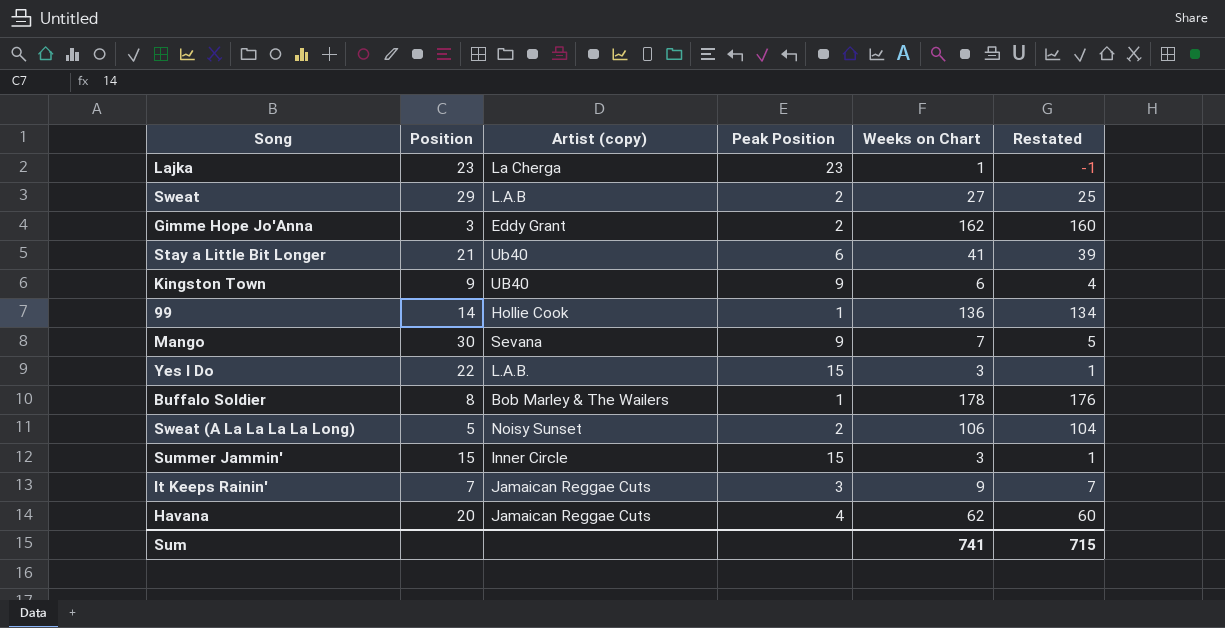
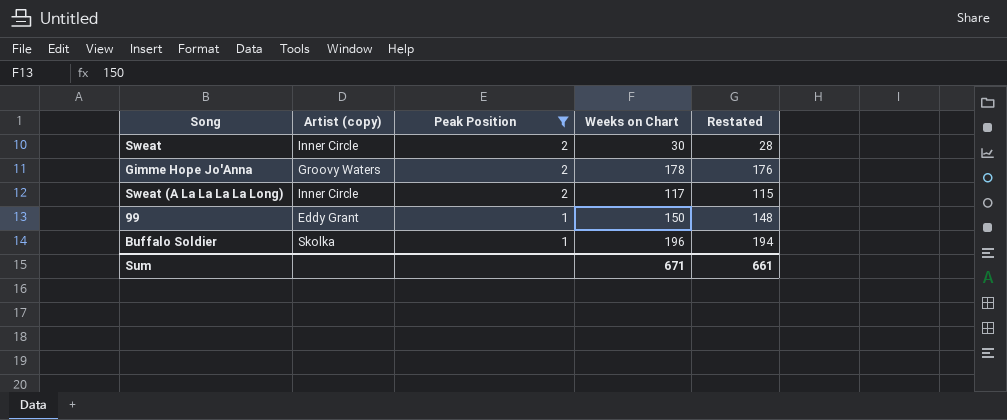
filter: none -> Peak Position <= 2
row order: none -> Peak Position descending
column Position | position: 2 -> none
Sweat | Artist (copy): L.A.B -> Inner Circle
Sweat | Weeks on Chart: 27 -> 30
Sweat | Restated: 25 -> 28
Gimme Hope Jo'Anna | Artist (copy): Eddy Grant -> Groovy Waters
Gimme Hope Jo'Anna | Weeks on Chart: 162 -> 178
Gimme Hope Jo'Anna | Restated: 160 -> 176
Sweat (A La La La La Long) | Artist (copy): Noisy Sunset -> Inner Circle
Sweat (A La La La La Long) | Weeks on Chart: 106 -> 117
Sweat (A La La La La Long) | Restated: 104 -> 115
99 | Artist (copy): Hollie Cook -> Eddy Grant
99 | Weeks on Chart: 136 -> 150
99 | Restated: 134 -> 148
Buffalo Soldier | Artist (copy): Bob Marley & The Wailers -> Skolka
Buffalo Soldier | Weeks on Chart: 178 -> 196
Buffalo Soldier | Restated: 176 -> 194
Sum | Weeks on Chart: 741 -> 671
Sum | Restated: 715 -> 661

